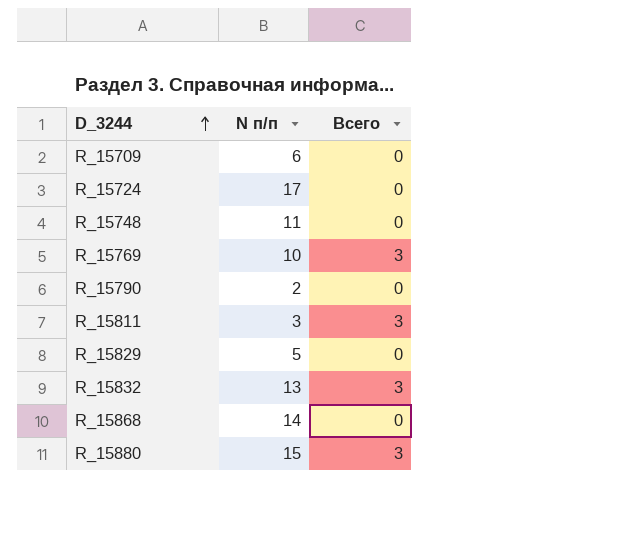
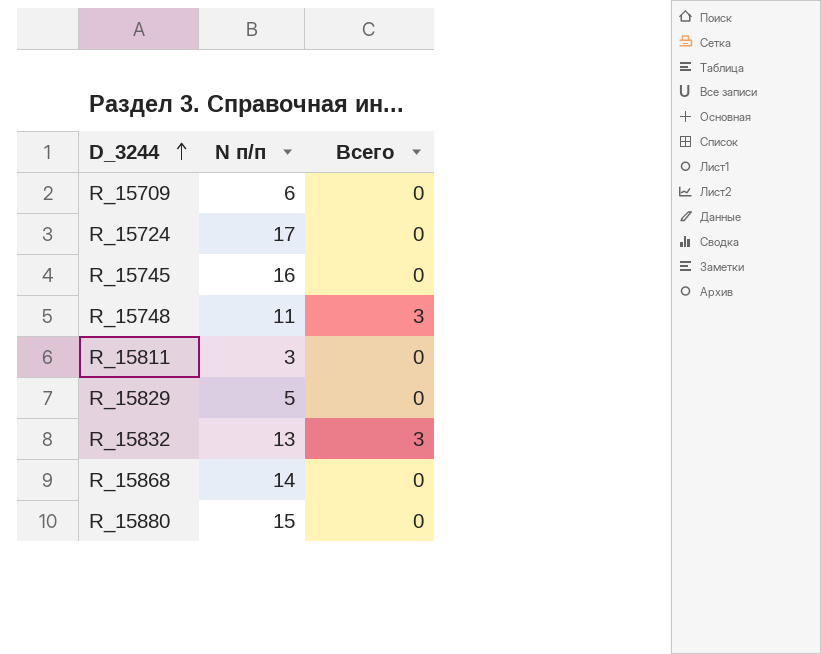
row R_15769: 10 | 3 -> none
row R_15790: 2 | 0 -> none
row R_15745: none -> 16 | 0
R_15748 | Всего: 0 -> 3
R_15811 | Всего: 3 -> 0
R_15880 | Всего: 3 -> 0

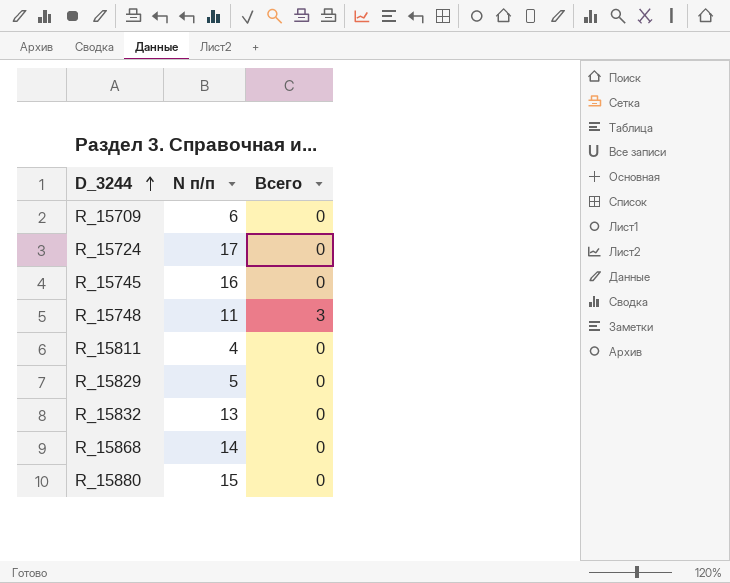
R_15811 | N п/п: 3 -> 4
R_15832 | Всего: 3 -> 0

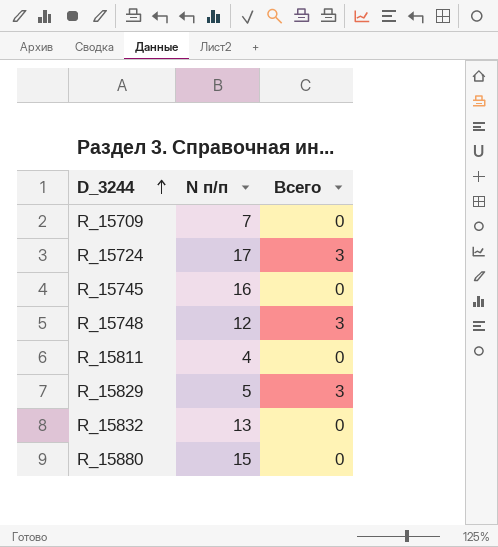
row R_15868: 14 | 0 -> none
R_15709 | N п/п: 6 -> 7
R_15724 | Всего: 0 -> 3
R_15748 | N п/п: 11 -> 12
R_15829 | Всего: 0 -> 3

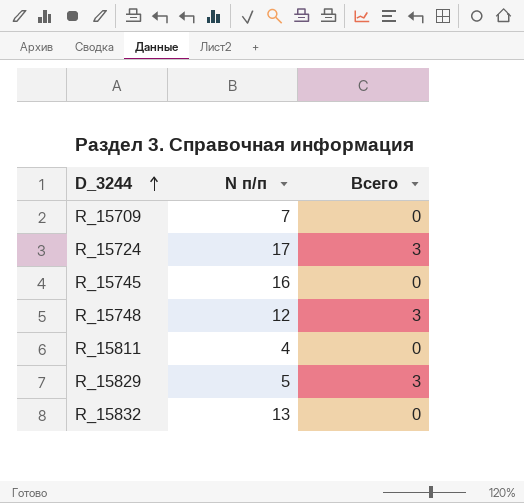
row R_15880: 15 | 0 -> none

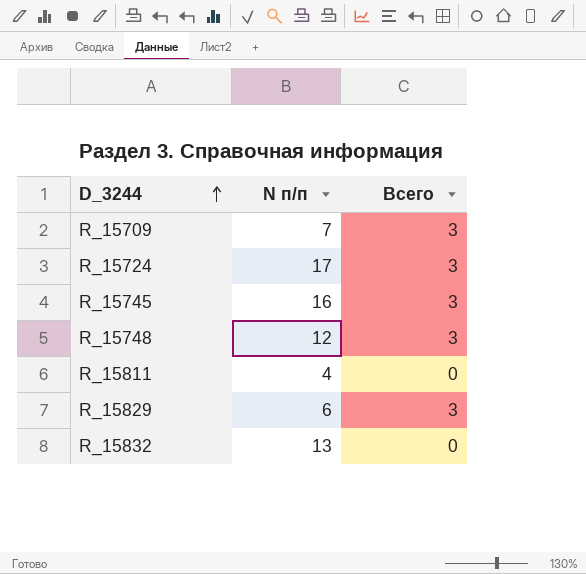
R_15709 | Всего: 0 -> 3
R_15745 | Всего: 0 -> 3
R_15829 | N п/п: 5 -> 6

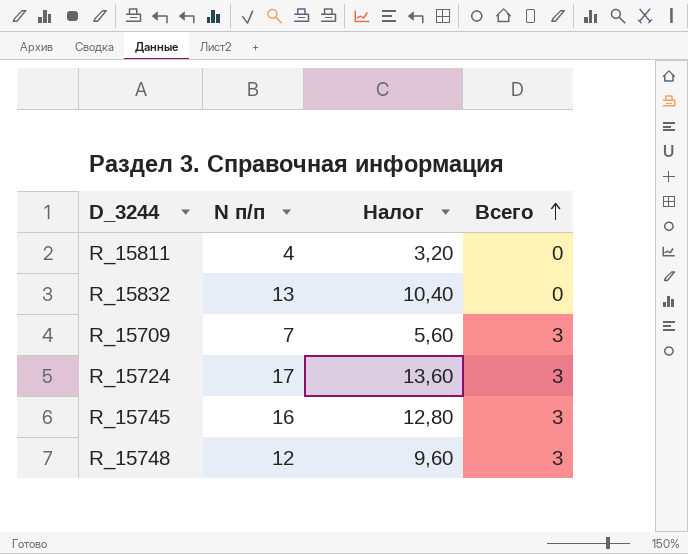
row order: D_3244 ascending -> Всего ascending
column Налог | formula: none -> [N п/п] * 0,8
row R_15829: 6 | 3 -> none

